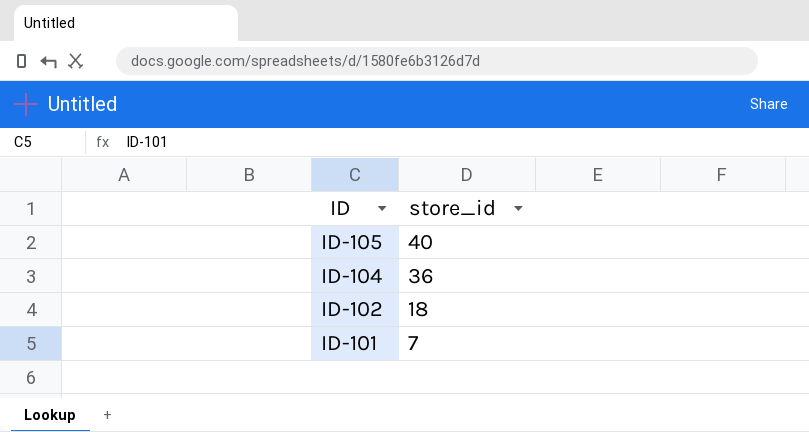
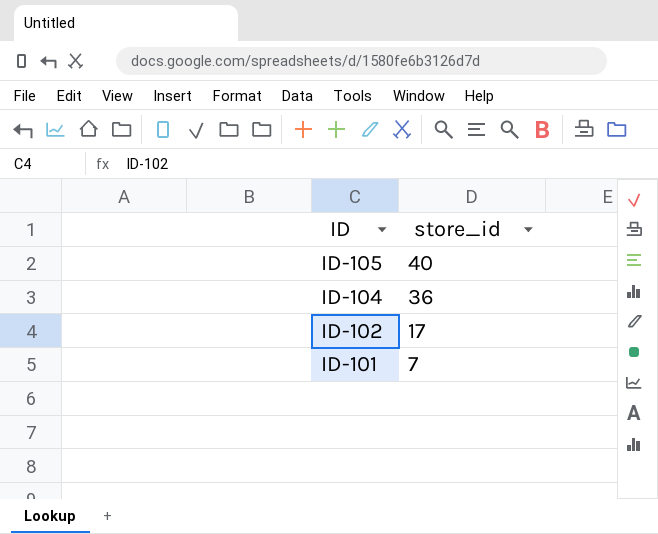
ID-102 | store_id: 18 -> 17

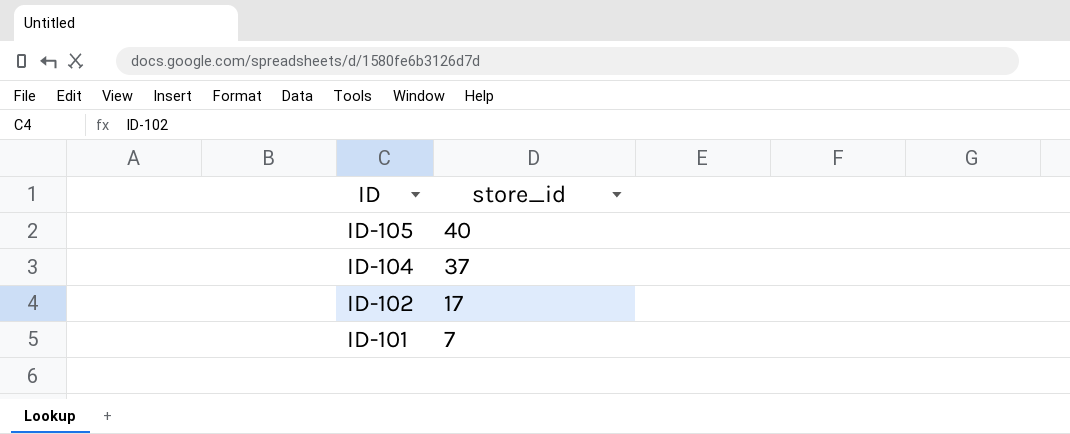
ID-104 | store_id: 36 -> 37

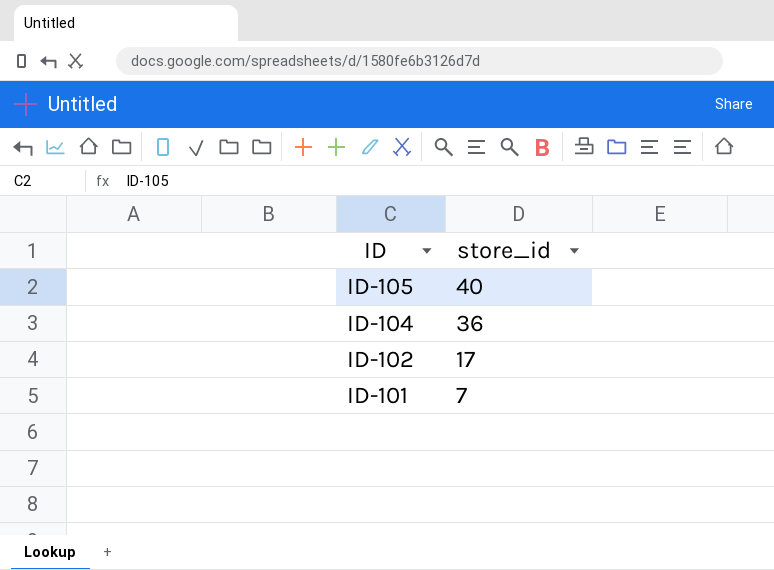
ID-104 | store_id: 37 -> 36

